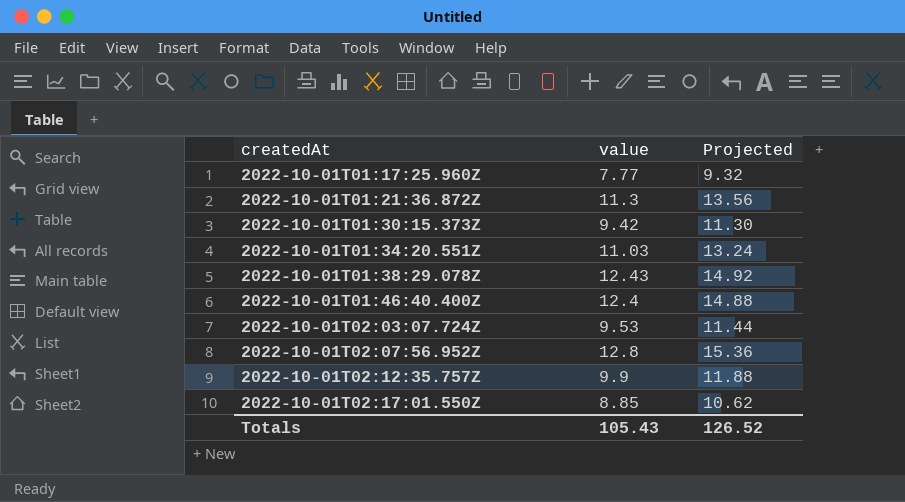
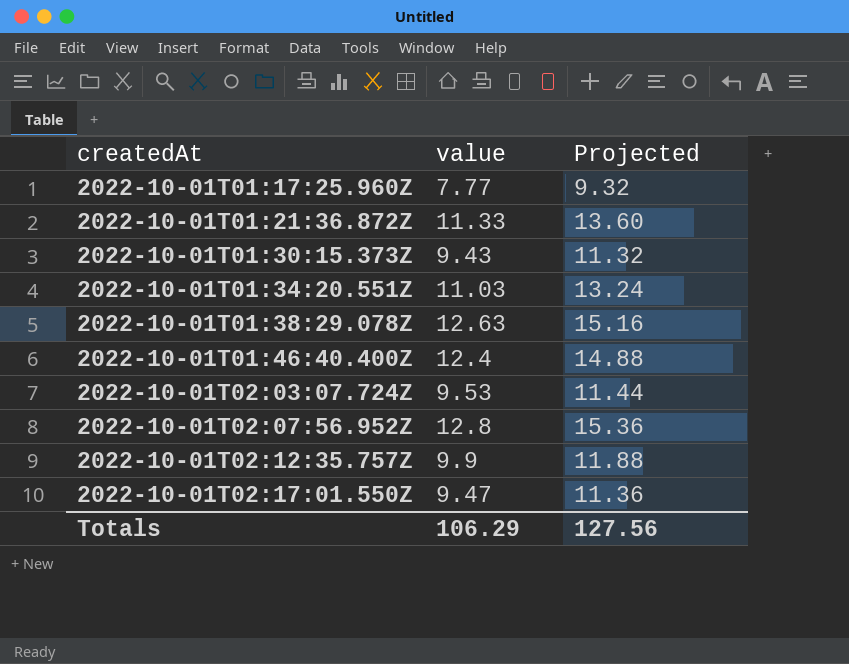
2022-10-01T01:21:36.872Z | value: 11.3 -> 11.33
2022-10-01T01:21:36.872Z | Projected: 13.56 -> 13.60
2022-10-01T01:30:15.373Z | value: 9.42 -> 9.43
2022-10-01T01:30:15.373Z | Projected: 11.30 -> 11.32
2022-10-01T01:38:29.078Z | value: 12.43 -> 12.63
2022-10-01T01:38:29.078Z | Projected: 14.92 -> 15.16
2022-10-01T02:17:01.550Z | value: 8.85 -> 9.47
2022-10-01T02:17:01.550Z | Projected: 10.62 -> 11.36
Totals | value: 105.43 -> 106.29
Totals | Projected: 126.52 -> 127.56

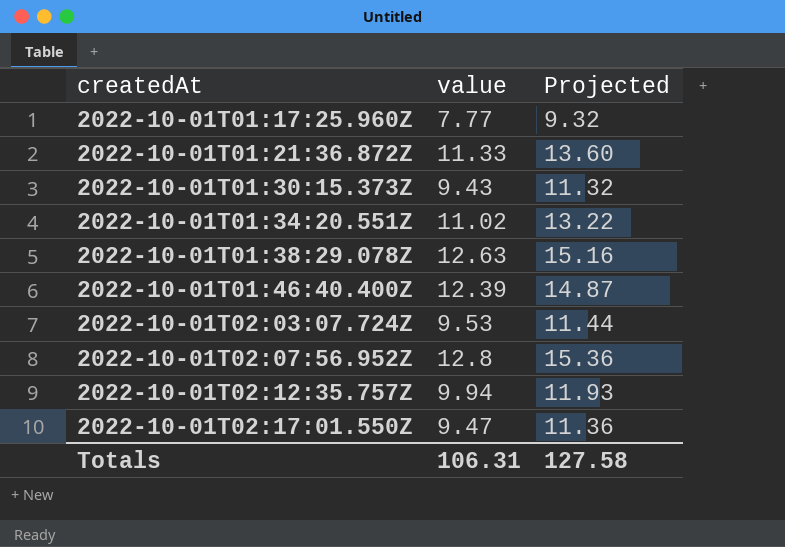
2022-10-01T01:34:20.551Z | value: 11.03 -> 11.02
2022-10-01T01:34:20.551Z | Projected: 13.24 -> 13.22
2022-10-01T01:46:40.400Z | value: 12.4 -> 12.39
2022-10-01T01:46:40.400Z | Projected: 14.88 -> 14.87
2022-10-01T02:12:35.757Z | value: 9.9 -> 9.94
2022-10-01T02:12:35.757Z | Projected: 11.88 -> 11.93
Totals | value: 106.29 -> 106.31
Totals | Projected: 127.56 -> 127.58

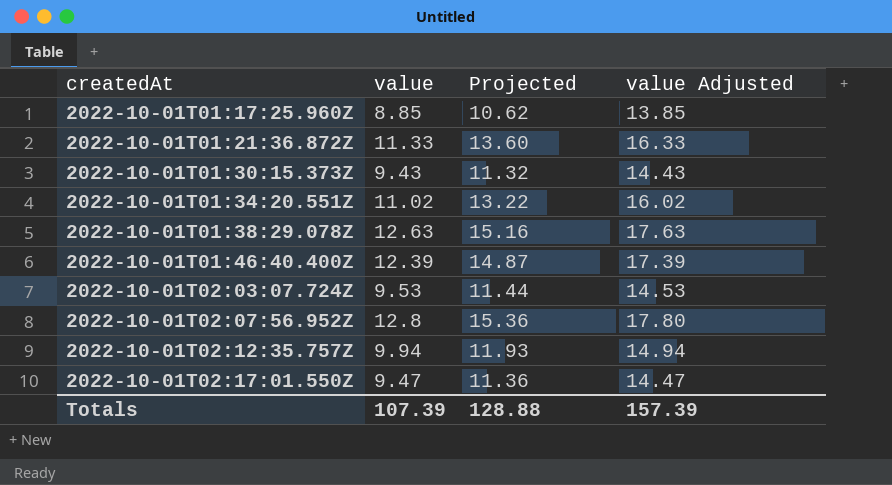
column value Adjusted | formula: none -> [value] + 5
2022-10-01T01:17:25.960Z | value: 7.77 -> 8.85
2022-10-01T01:17:25.960Z | Projected: 9.32 -> 10.62
Totals | value: 106.31 -> 107.39
Totals | Projected: 127.58 -> 128.88

